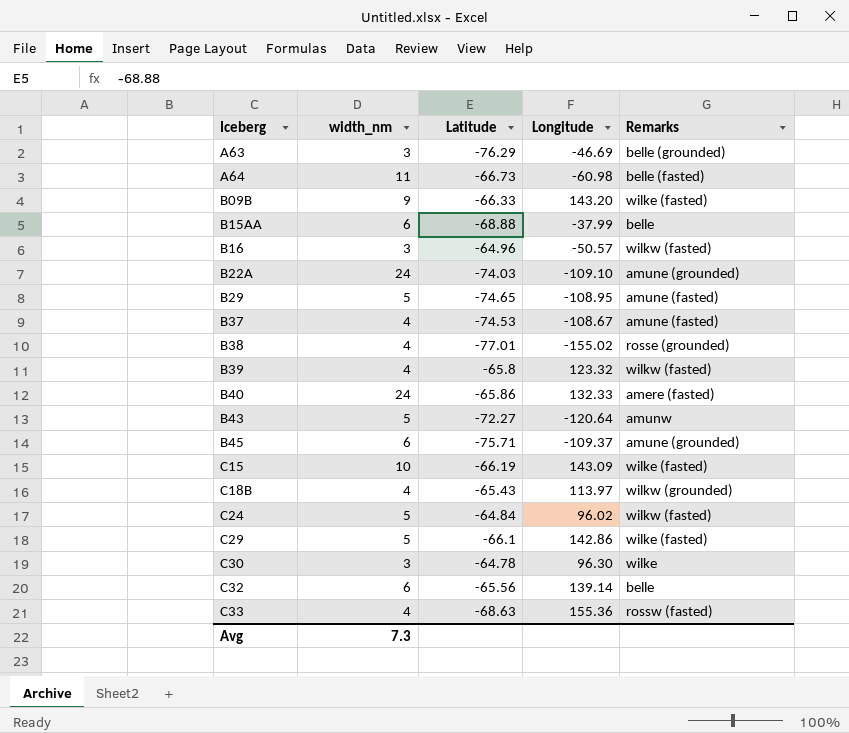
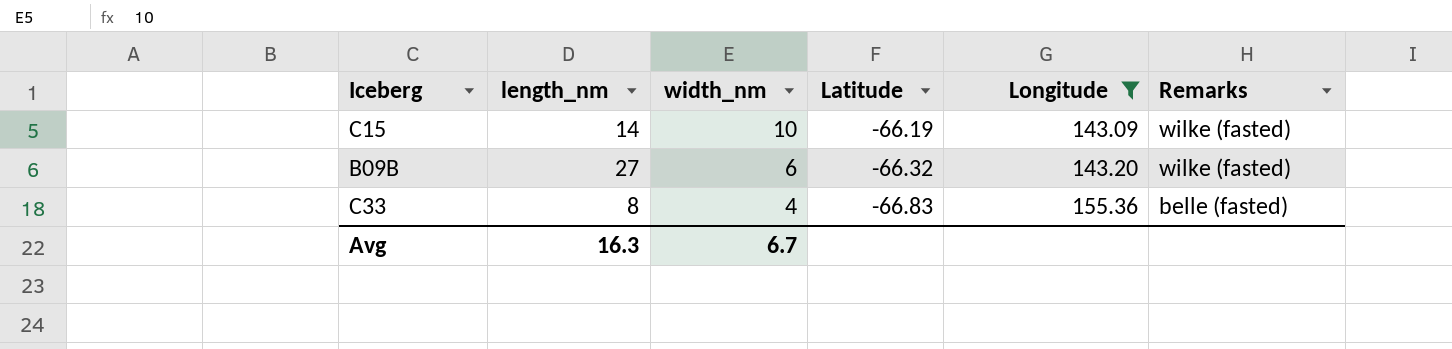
filter: none -> Longitude >= 143.09
row order: Iceberg ascending -> width_nm descending
column length_nm | position: none -> 2
B09B | width_nm: 9 -> 6
B09B | Latitude: -66.33 -> -66.32
C33 | Latitude: -68.63 -> -66.83
C33 | Remarks: rossw (fasted) -> belle (fasted)
Avg | width_nm: 7.3 -> 6.7

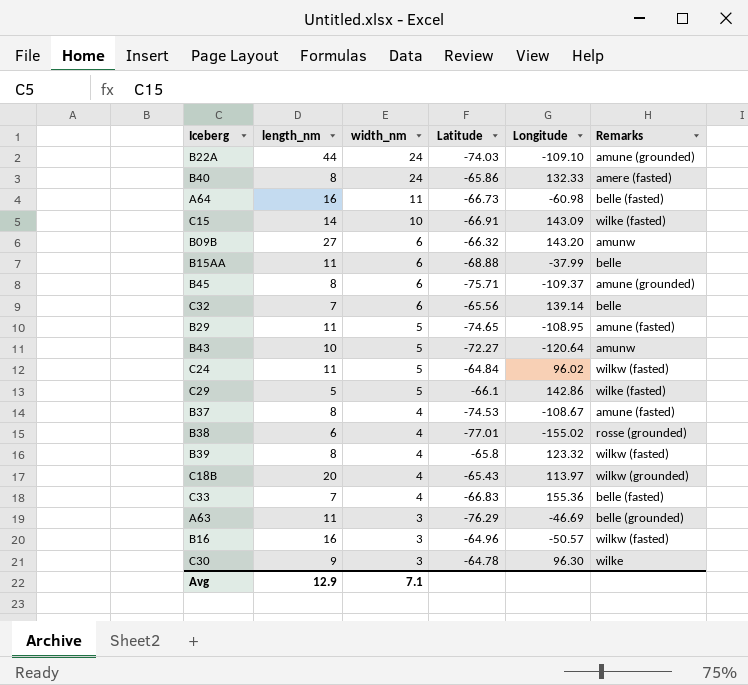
filter: Longitude >= 143.09 -> none
C15 | Latitude: -66.19 -> -66.91
B09B | Remarks: wilke (fasted) -> amunw
C33 | length_nm: 8 -> 7
Avg | length_nm: 16.3 -> 12.9
Avg | width_nm: 6.7 -> 7.1

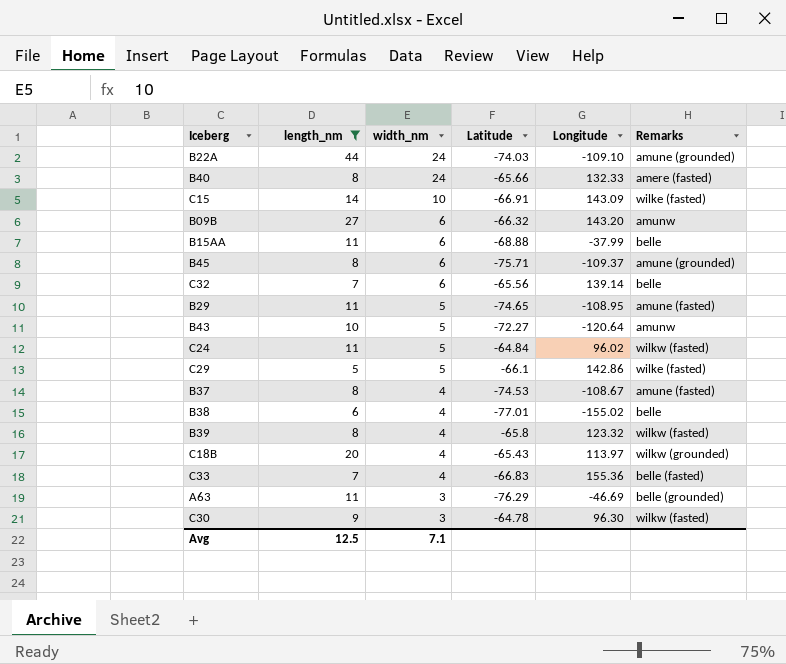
filter: none -> length_nm != 16
B40 | Latitude: -65.86 -> -65.66
B38 | Remarks: rosse (grounded) -> belle
C30 | Remarks: wilke -> wilkw (fasted)
Avg | length_nm: 12.9 -> 12.5

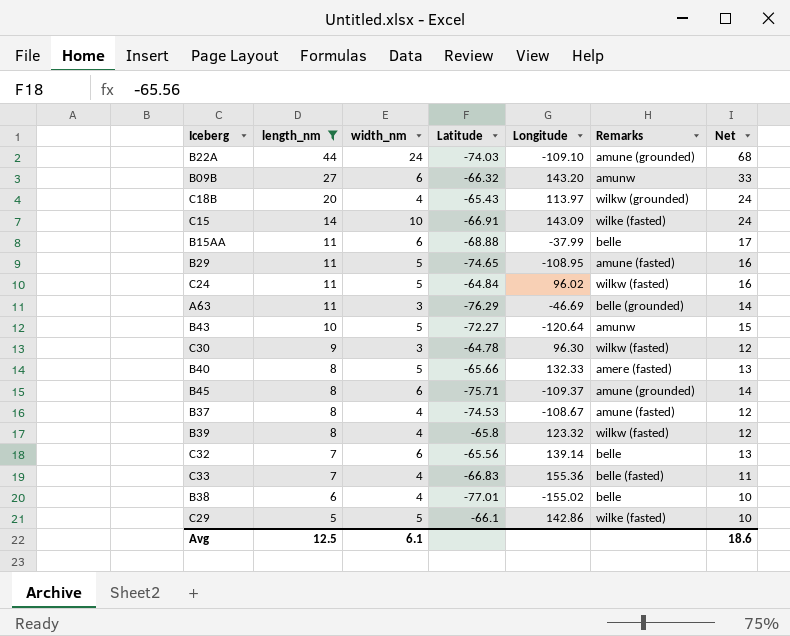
row order: width_nm descending -> length_nm descending
column Net | formula: none -> [length_nm] + [width_nm]
B40 | width_nm: 24 -> 5
Avg | width_nm: 7.1 -> 6.1

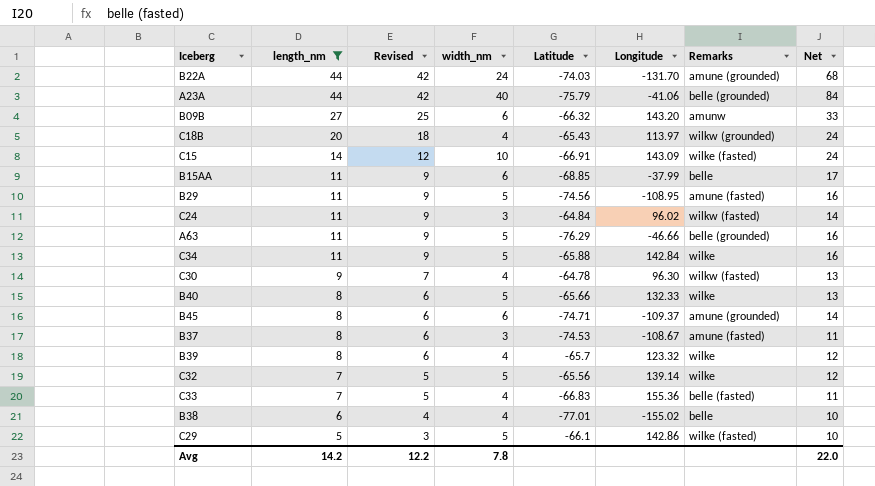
column Revised | formula: none -> [length_nm] - 2
row B43: 10 | 5 | -72.27 | -120.64 | amunw | 15 -> none
B22A | Longitude: -109.10 -> -131.70
row A23A: none -> 44 | 42 | 40 | -75.79 | -41.06 | belle (grounded) | 84
B15AA | Latitude: -68.88 -> -68.85
B29 | Latitude: -74.65 -> -74.56
C24 | width_nm: 5 -> 3
C24 | Net: 16 -> 14
A63 | width_nm: 3 -> 5
A63 | Longitude: -46.69 -> -46.66
A63 | Net: 14 -> 16
row C34: none -> 11 | 9 | 5 | -65.88 | 142.84 | wilke | 16
C30 | width_nm: 3 -> 4
C30 | Net: 12 -> 13
B40 | Remarks: amere (fasted) -> wilke
B45 | Latitude: -75.71 -> -74.71
B37 | width_nm: 4 -> 3
B37 | Net: 12 -> 11
B39 | Latitude: -65.8 -> -65.7
B39 | Remarks: wilkw (fasted) -> wilke
C32 | width_nm: 6 -> 5
C32 | Remarks: belle -> wilke
C32 | Net: 13 -> 12
Avg | length_nm: 12.5 -> 14.2
Avg | width_nm: 6.1 -> 7.8
Avg | Net: 18.6 -> 22.0

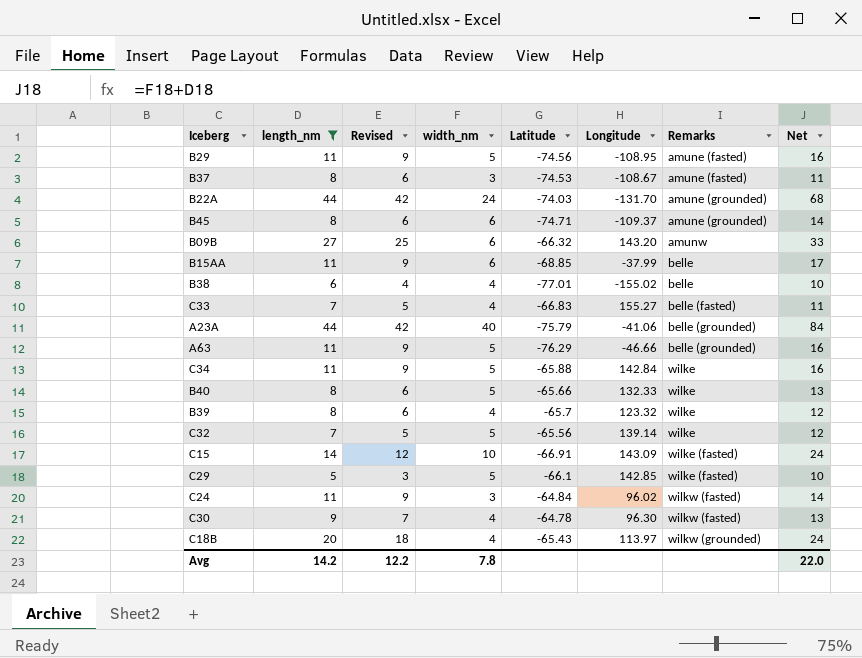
row order: length_nm descending -> Remarks ascending
C33 | Longitude: 155.36 -> 155.27
C29 | Longitude: 142.86 -> 142.85

